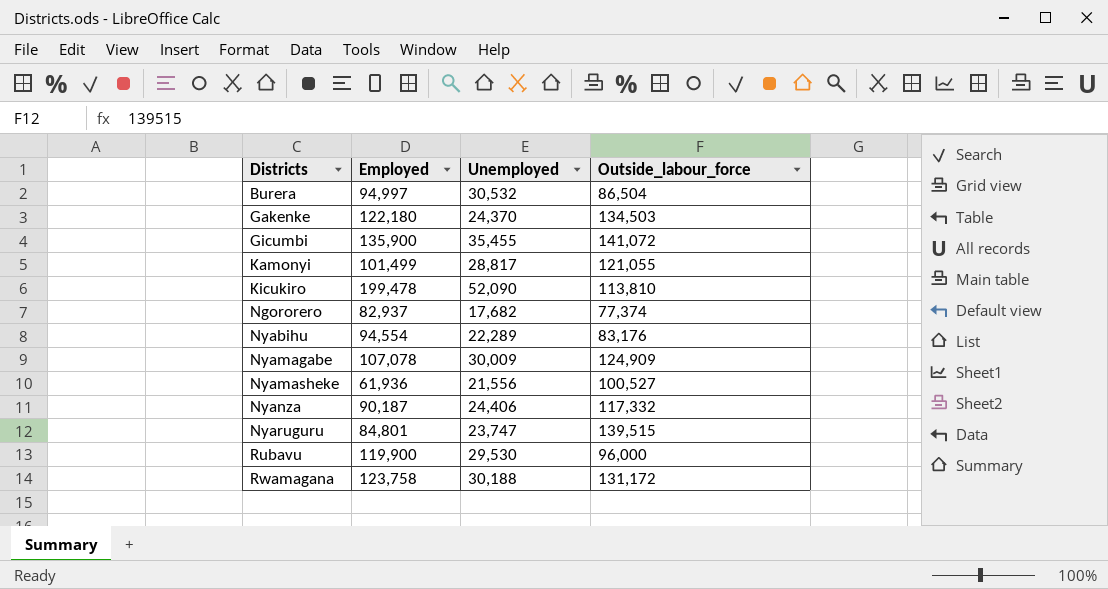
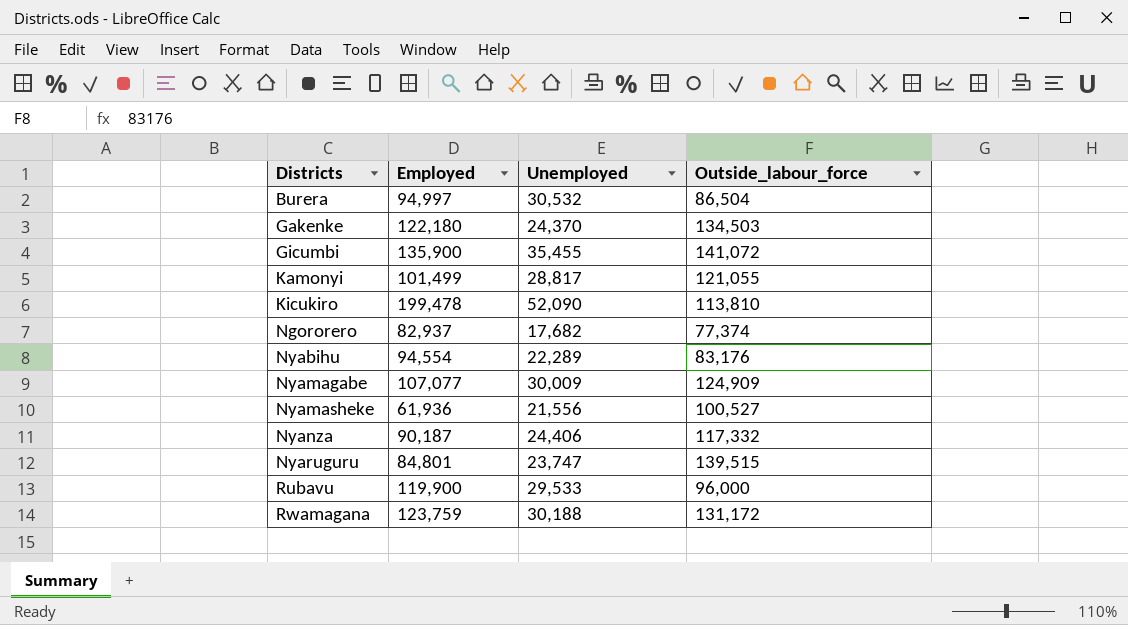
Nyamagabe | Employed: 107,078 -> 107,077
Rubavu | Unemployed: 29,530 -> 29,533
Rwamagana | Employed: 123,758 -> 123,759

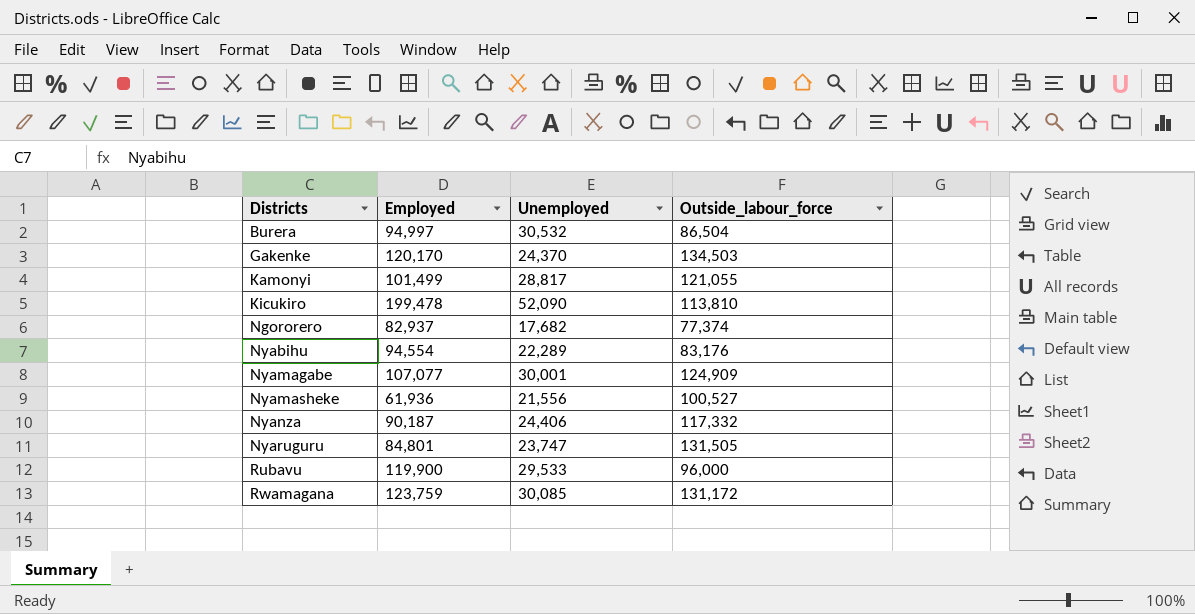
row Gicumbi: 135,900 | 35,455 | 141,072 -> none
Gakenke | Employed: 122,180 -> 120,170
Nyamagabe | Unemployed: 30,009 -> 30,001
Nyaruguru | Outside_labour_force: 139,515 -> 131,505
Rwamagana | Unemployed: 30,188 -> 30,085

